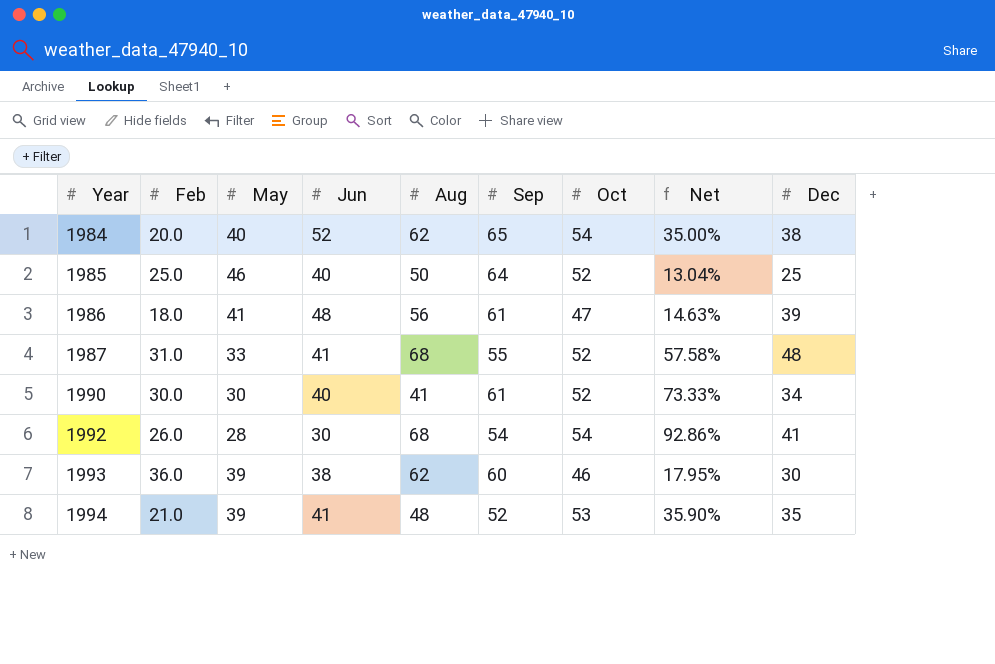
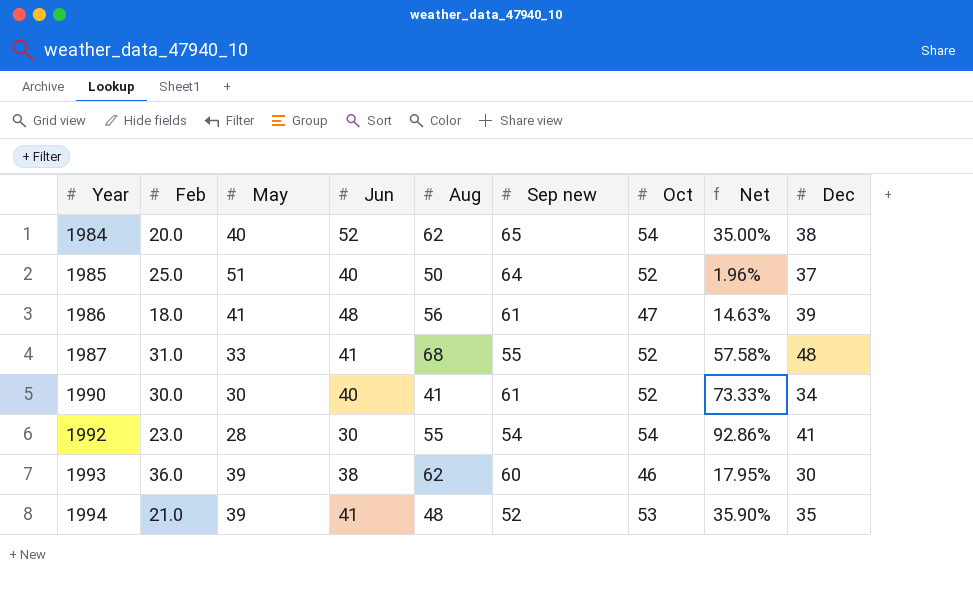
column name: Sep -> Sep new
1985 | May: 46 -> 51
1985 | Net: 13.04% -> 1.96%
1985 | Dec: 25 -> 37
1992 | Feb: 26.0 -> 23.0
1992 | Aug: 68 -> 55

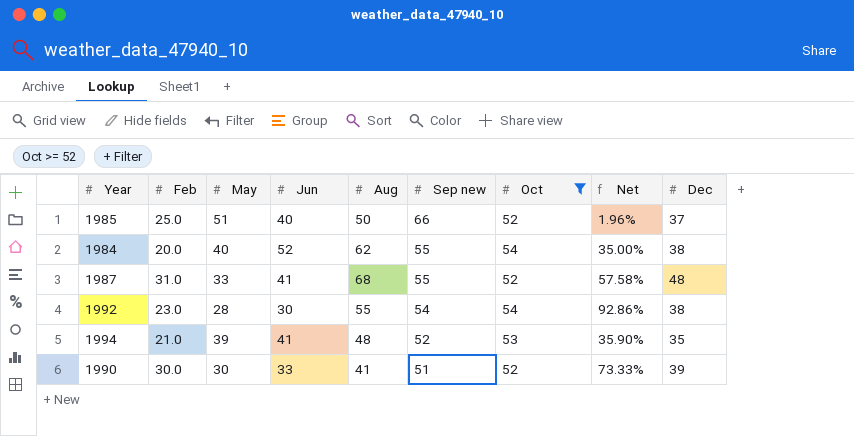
filter: none -> Oct >= 52
row order: Year ascending -> Sep new descending
1985 | Sep new: 64 -> 66
1984 | Sep new: 65 -> 55
1992 | Dec: 41 -> 38
1990 | Jun: 40 -> 33
1990 | Sep new: 61 -> 51
1990 | Dec: 34 -> 39

